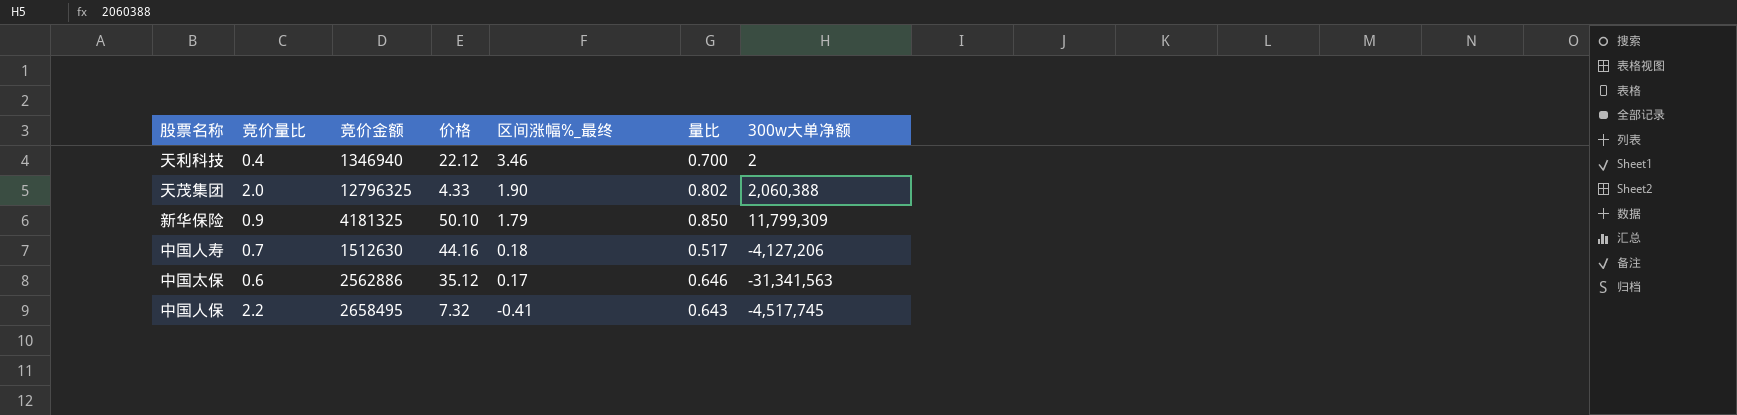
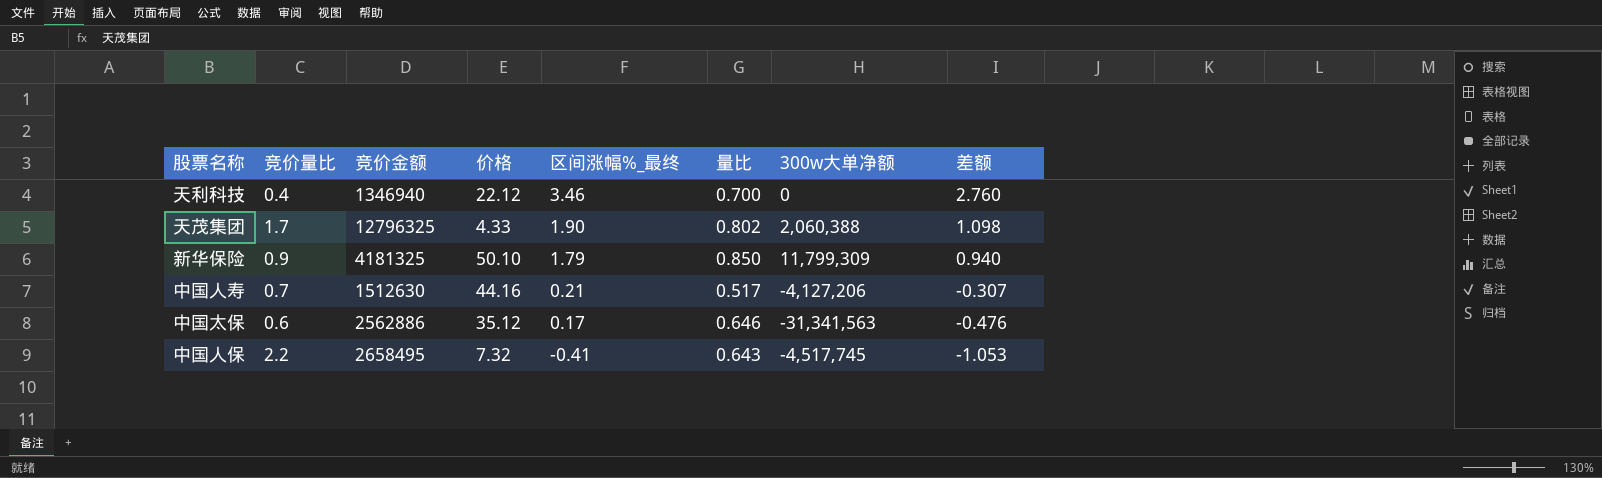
column 差额 | formula: none -> [区间涨幅%_最终] - [量比]
天利科技 | 300w大单净额: 2 -> 0
天茂集团 | 竞价量比: 2.0 -> 1.7
中国人寿 | 区间涨幅%_最终: 0.18 -> 0.21

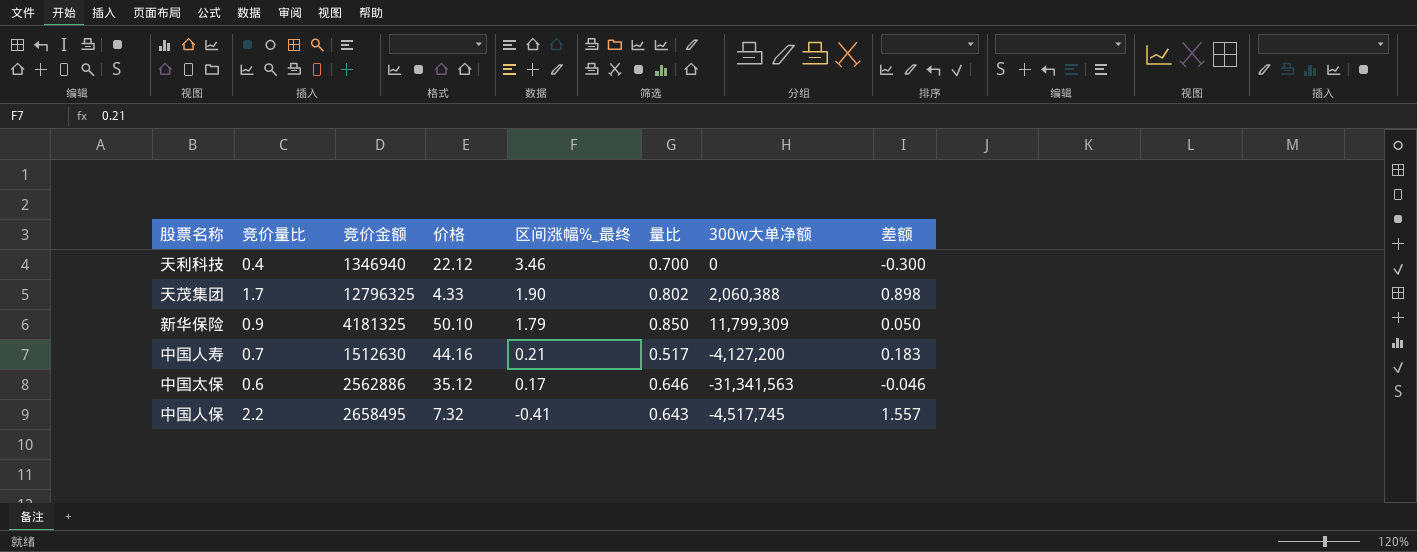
column 差额 | formula: [区间涨幅%_最终] - [量比] -> [竞价量比] - [量比]
中国人寿 | 300w大单净额: -4,127,206 -> -4,127,200

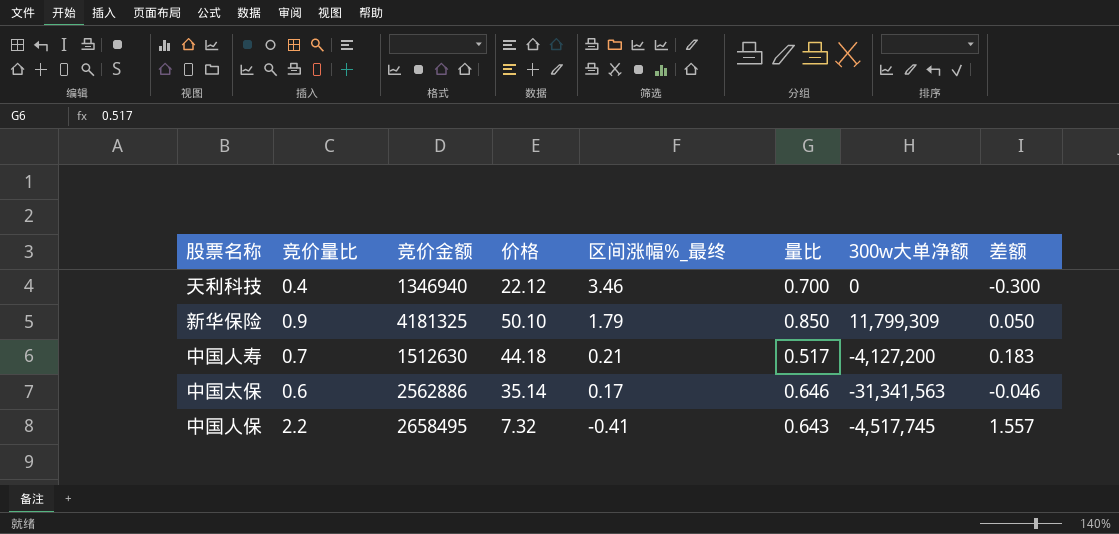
row 天茂集团: 1.7 | 12796325 | 4.33 | 1.90 | 0.802 | 2,060,388 | 0.898 -> none
中国人寿 | 价格: 44.16 -> 44.18
中国太保 | 价格: 35.12 -> 35.14

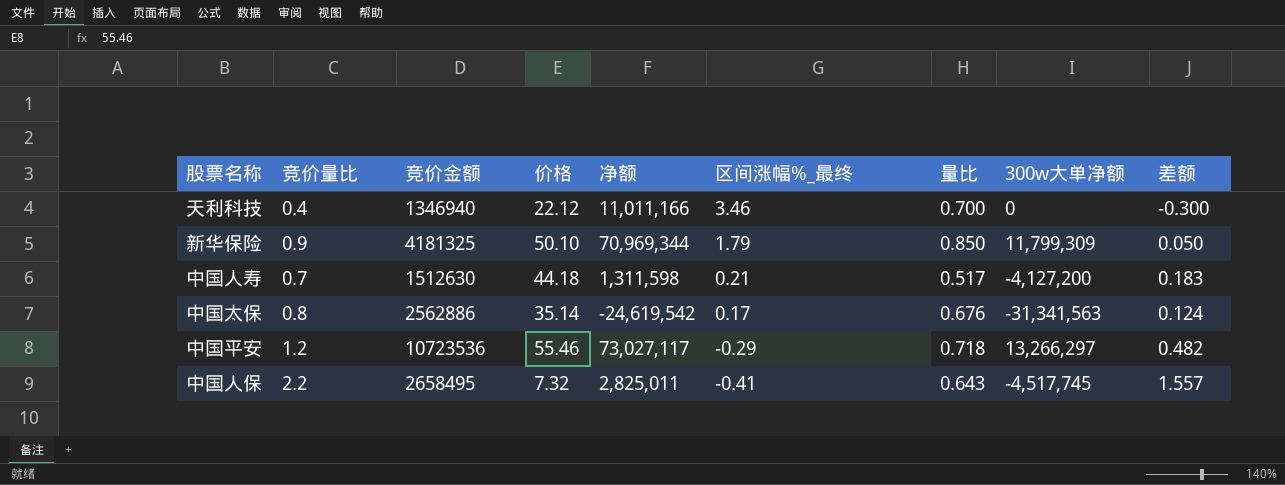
column 净额 | position: none -> 5
中国太保 | 竞价量比: 0.6 -> 0.8
中国太保 | 量比: 0.646 -> 0.676
中国太保 | 差额: -0.046 -> 0.124
row 中国平安: none -> 1.2 | 10723536 | 55.46 | 73,027,117 | -0.29 | 0.718 | 13,266,297 | 0.482

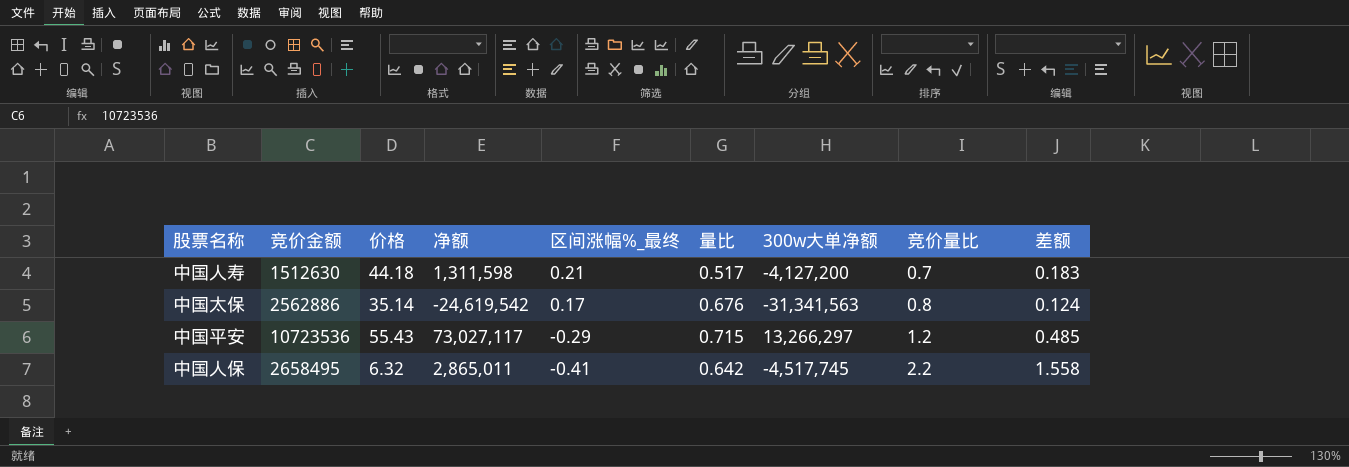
column 竞价量比 | position: 2 -> 8
row 天利科技: 0.4 | 1346940 | 22.12 | 11,011,166 | 3.46 | 0.700 | 0 | -0.300 -> none
row 新华保险: 0.9 | 4181325 | 50.10 | 70,969,344 | 1.79 | 0.850 | 11,799,309 | 0.050 -> none
中国平安 | 价格: 55.46 -> 55.43
中国平安 | 量比: 0.718 -> 0.715
中国平安 | 差额: 0.482 -> 0.485
中国人保 | 价格: 7.32 -> 6.32
中国人保 | 净额: 2,825,011 -> 2,865,011
中国人保 | 量比: 0.643 -> 0.642
中国人保 | 差额: 1.557 -> 1.558

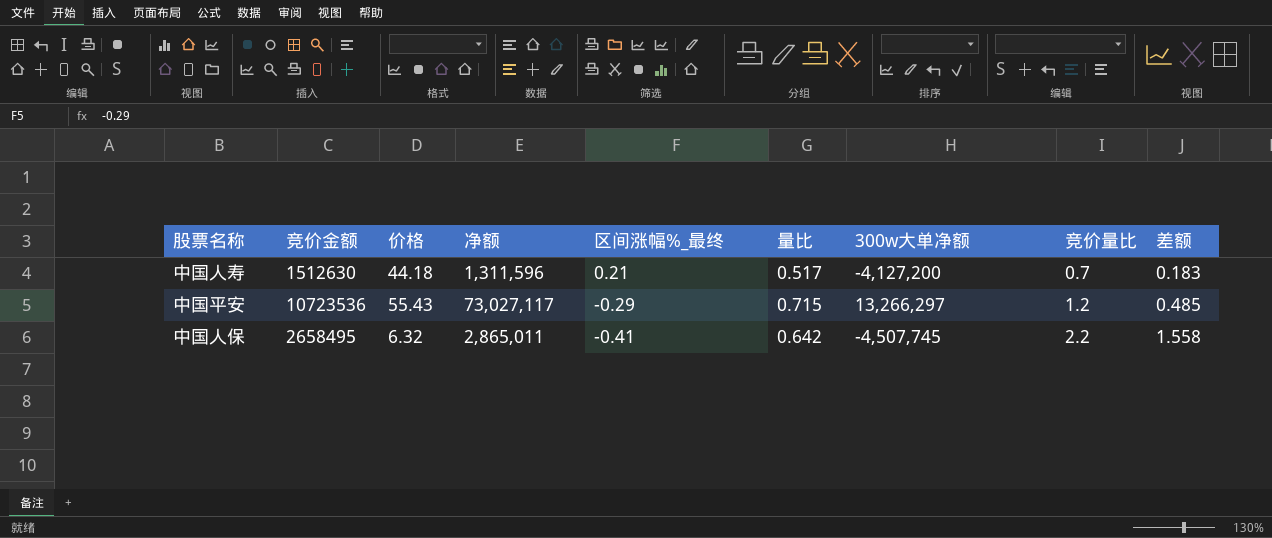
row 中国太保: 2562886 | 35.14 | -24,619,542 | 0.17 | 0.676 | -31,341,563 | 0.8 | 0.124 -> none
中国人寿 | 净额: 1,311,598 -> 1,311,596
中国人保 | 300w大单净额: -4,517,745 -> -4,507,745

